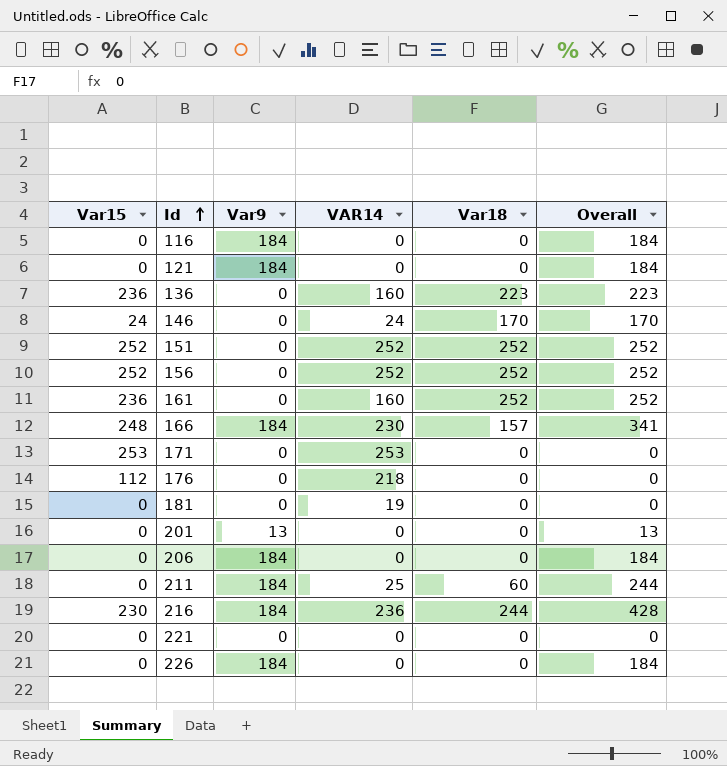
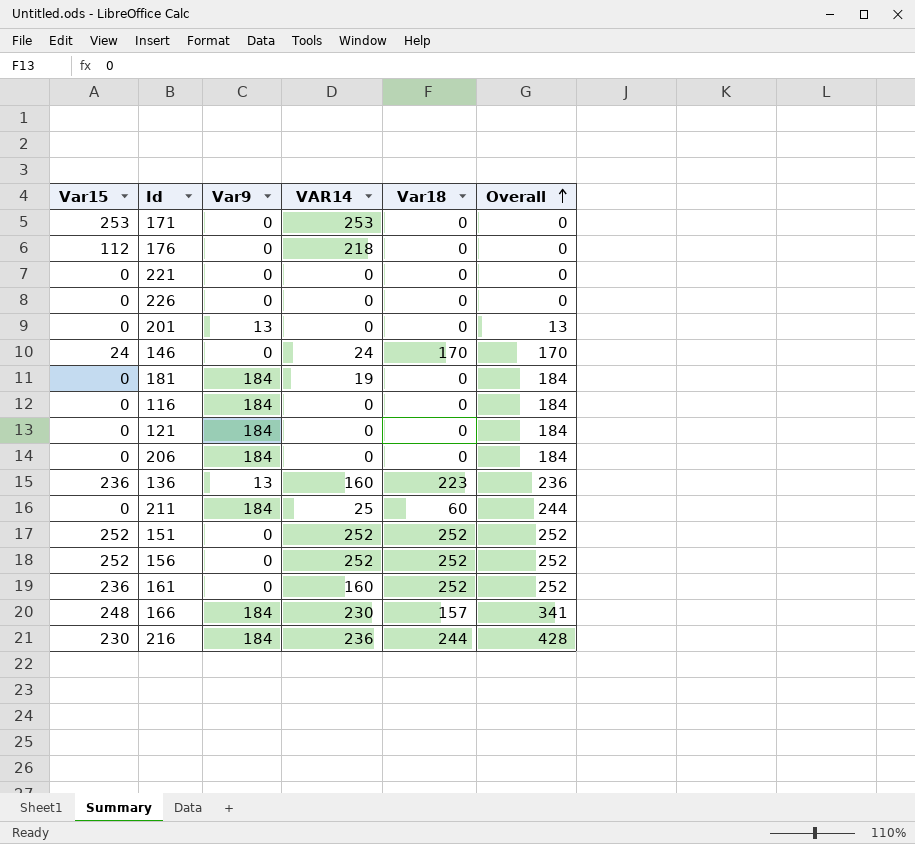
row order: Id ascending -> Overall ascending
226 | Var9: 184 -> 0
226 | Overall: 184 -> 0
181 | Var9: 0 -> 184
181 | Overall: 0 -> 184
136 | Var9: 0 -> 13
136 | Overall: 223 -> 236

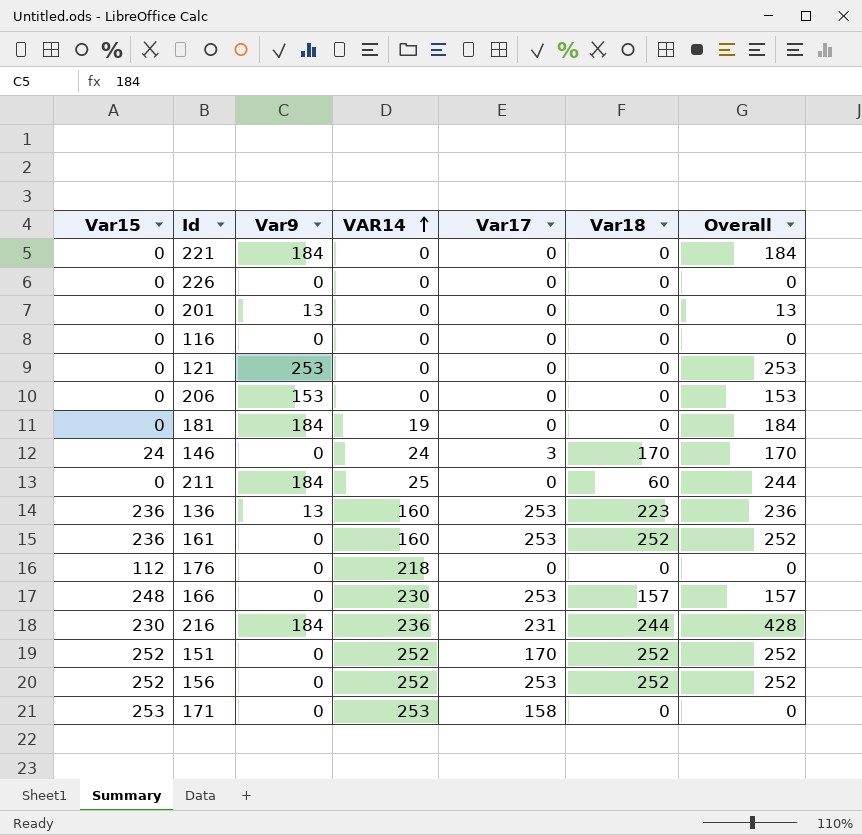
row order: Overall ascending -> VAR14 ascending
column Var17 | position: none -> 5
221 | Var9: 0 -> 184
221 | Overall: 0 -> 184
116 | Var9: 184 -> 0
116 | Overall: 184 -> 0
121 | Var9: 184 -> 253
121 | Overall: 184 -> 253
206 | Var9: 184 -> 153
206 | Overall: 184 -> 153
166 | Var9: 184 -> 0
166 | Overall: 341 -> 157

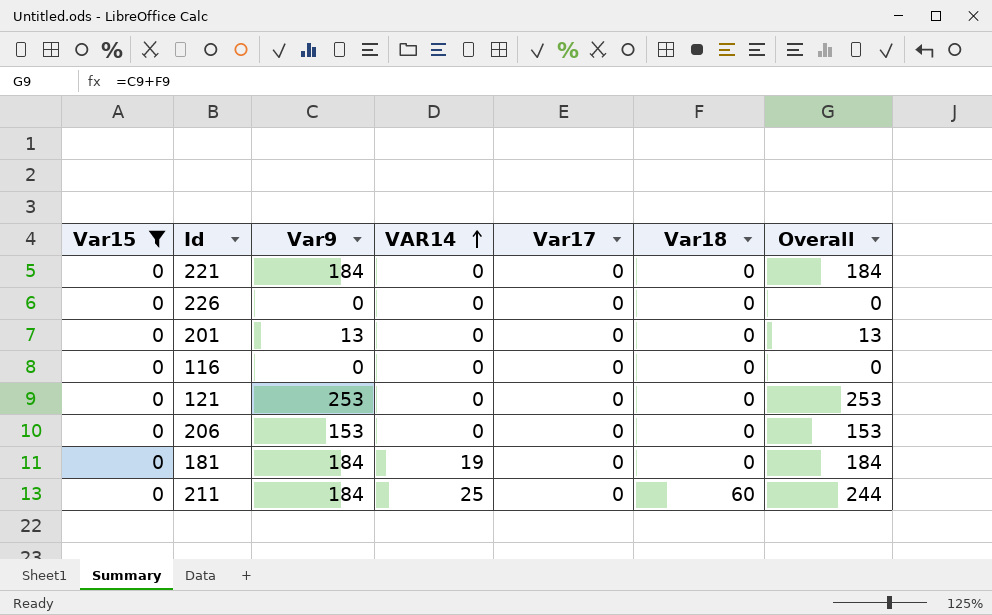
filter: none -> Var15 = 0

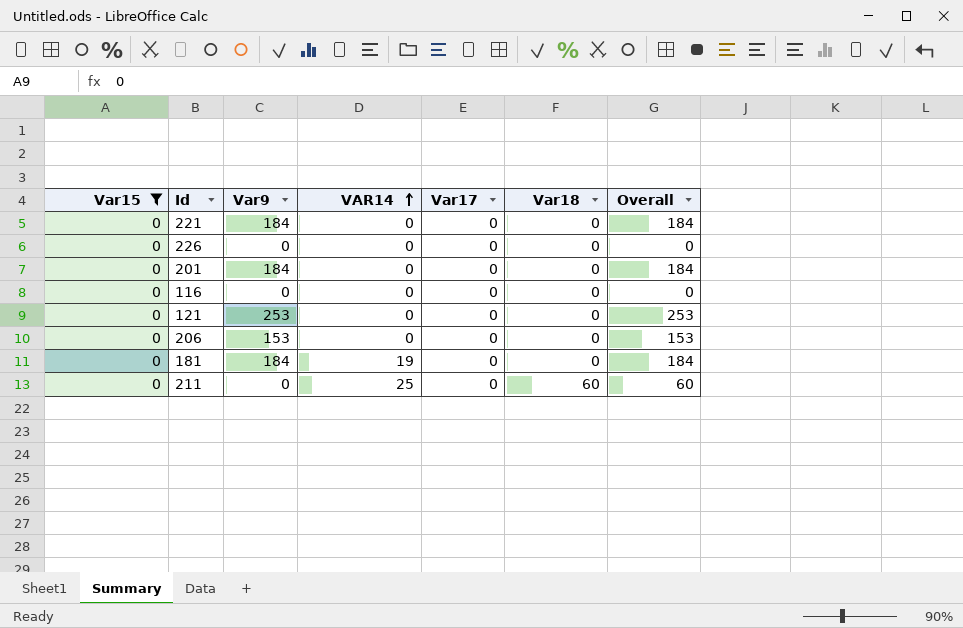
201 | Var9: 13 -> 184
201 | Overall: 13 -> 184
211 | Var9: 184 -> 0
211 | Overall: 244 -> 60

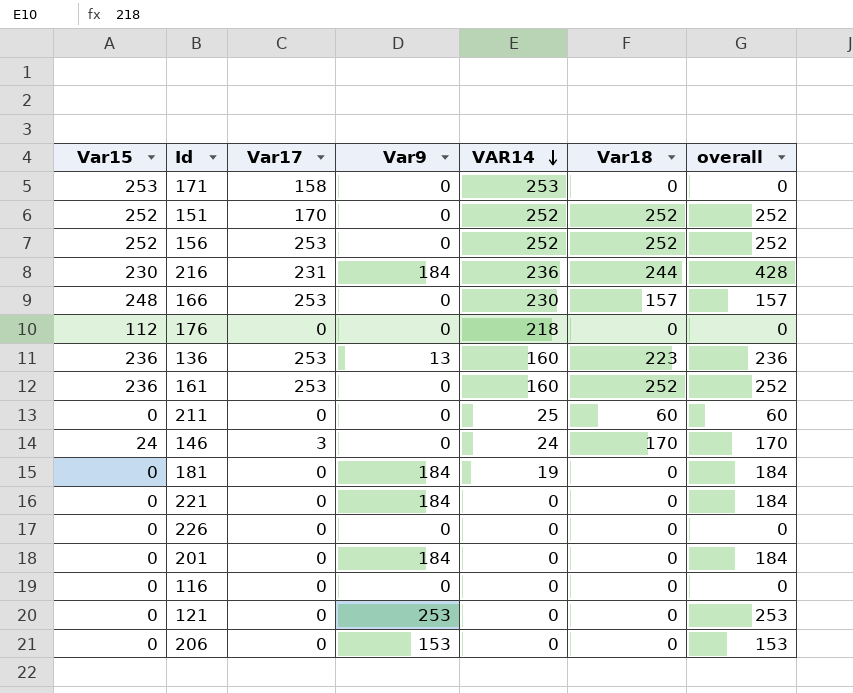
filter: Var15 = 0 -> none
row order: VAR14 ascending -> VAR14 descending
column Var17 | position: 5 -> 3
column name: Overall -> overall

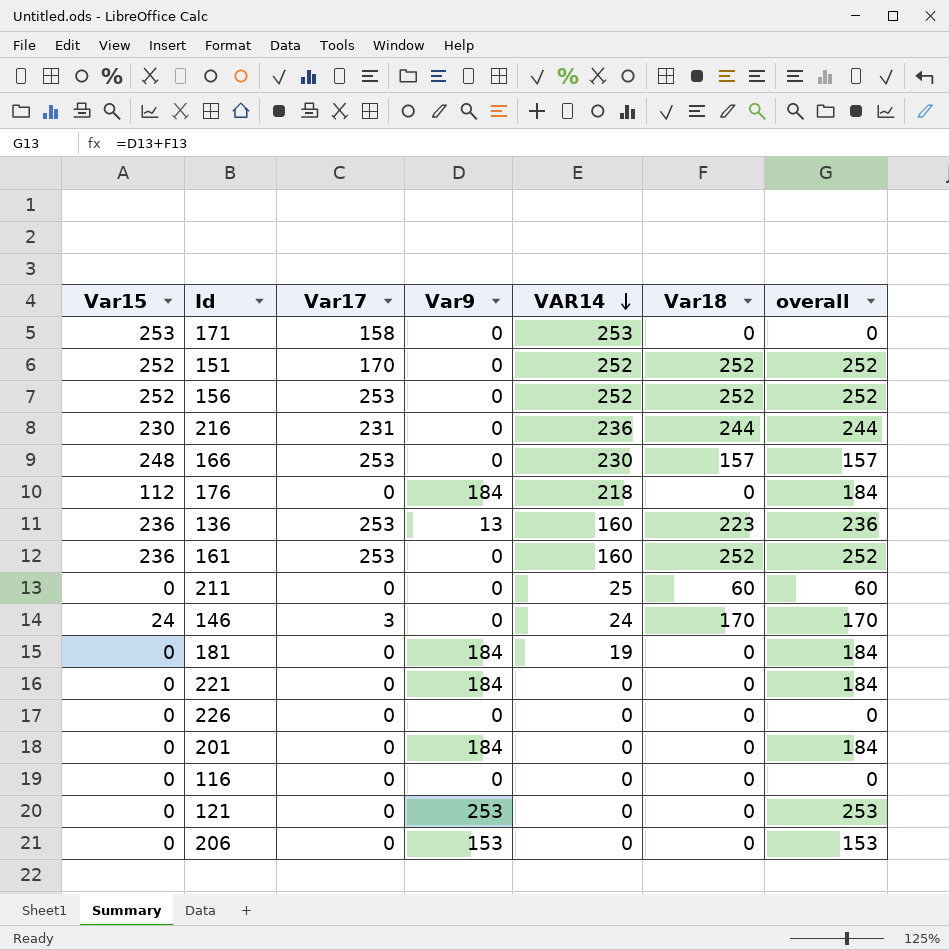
216 | Var9: 184 -> 0
216 | overall: 428 -> 244
176 | Var9: 0 -> 184
176 | overall: 0 -> 184

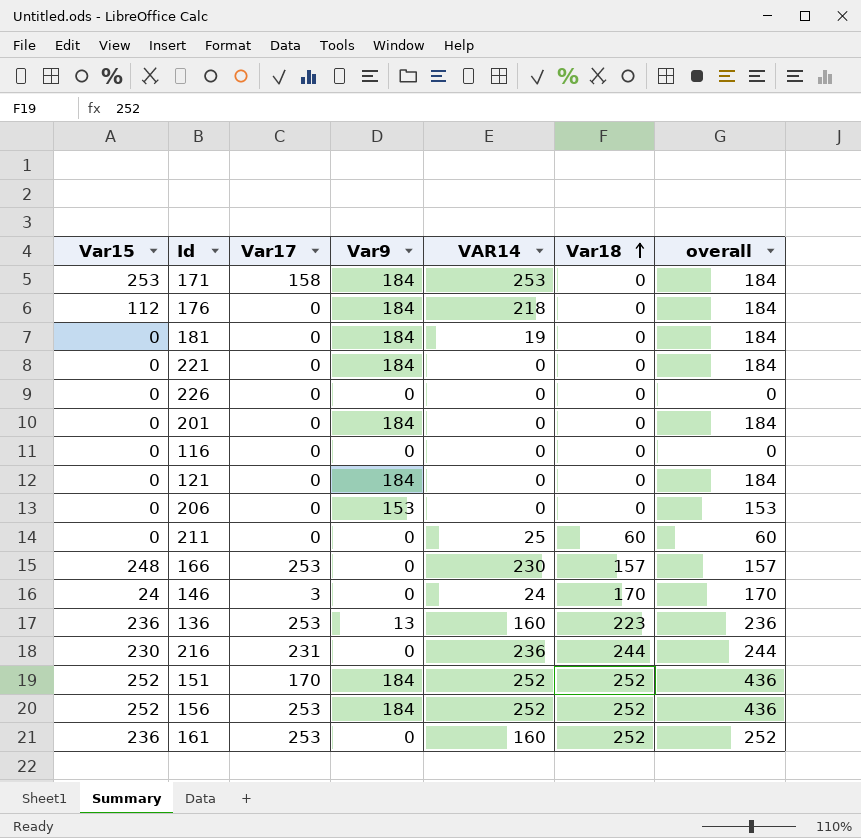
row order: VAR14 descending -> Var18 ascending
171 | Var9: 0 -> 184
171 | overall: 0 -> 184
121 | Var9: 253 -> 184
121 | overall: 253 -> 184
151 | Var9: 0 -> 184
151 | overall: 252 -> 436
156 | Var9: 0 -> 184
156 | overall: 252 -> 436

